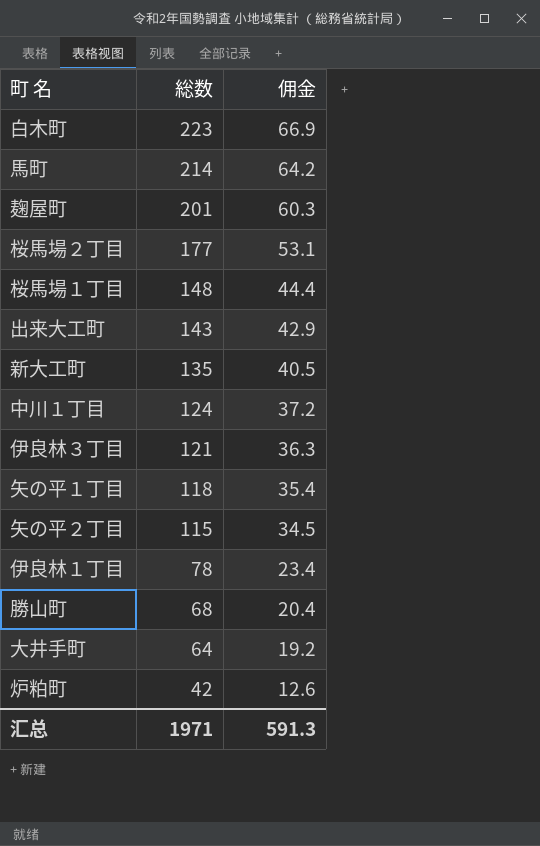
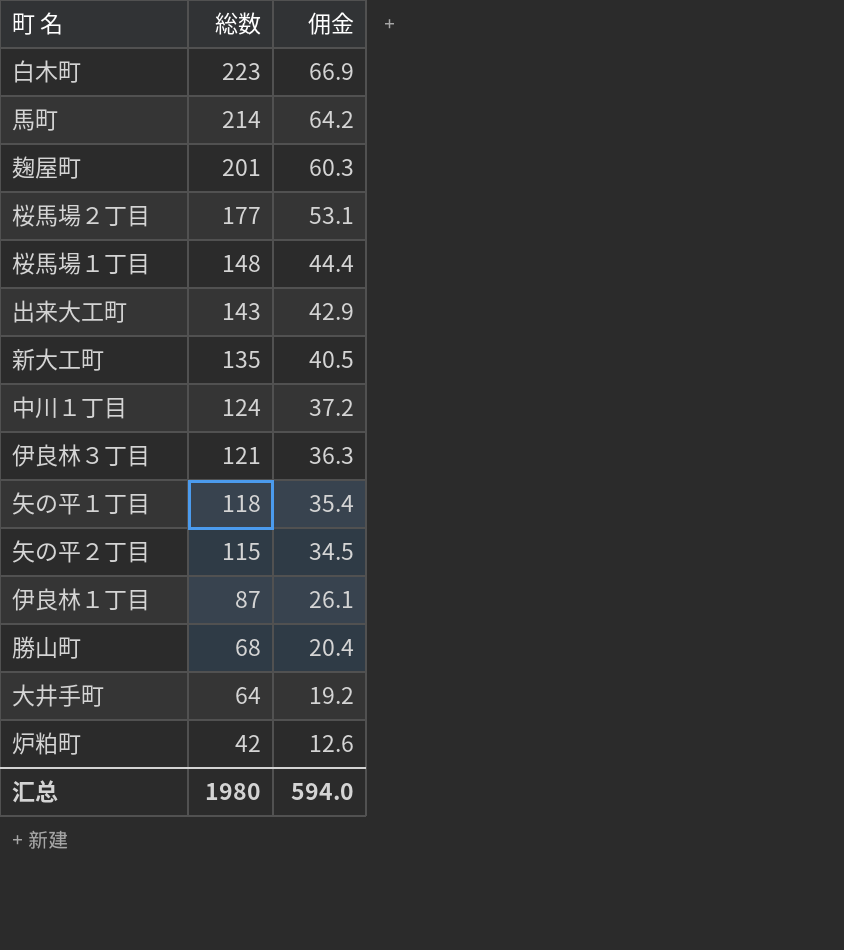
伊良林１丁目 | 総数: 78 -> 87
伊良林１丁目 | 佣金: 23.4 -> 26.1
汇总 | 総数: 1971 -> 1980
汇总 | 佣金: 591.3 -> 594.0

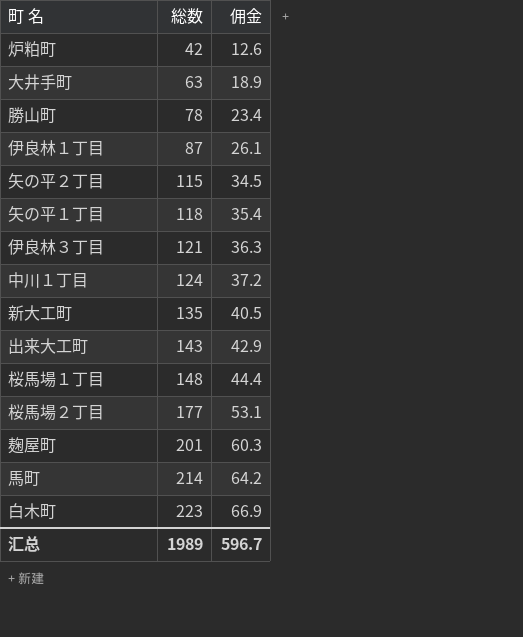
row order: 総数 descending -> 総数 ascending
大井手町 | 総数: 64 -> 63
大井手町 | 佣金: 19.2 -> 18.9
勝山町 | 総数: 68 -> 78
勝山町 | 佣金: 20.4 -> 23.4
汇总 | 総数: 1980 -> 1989
汇总 | 佣金: 594.0 -> 596.7

